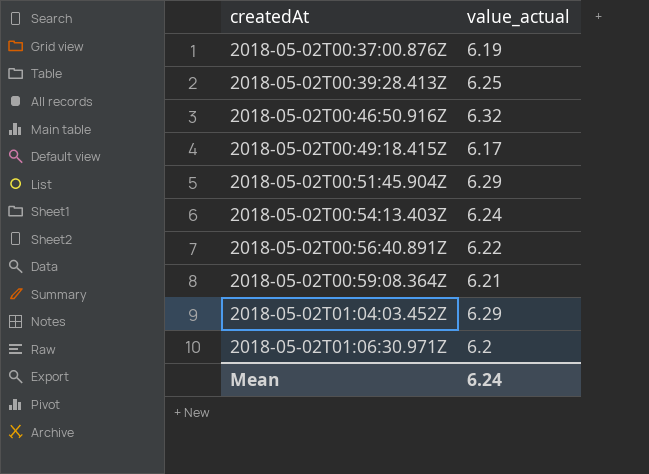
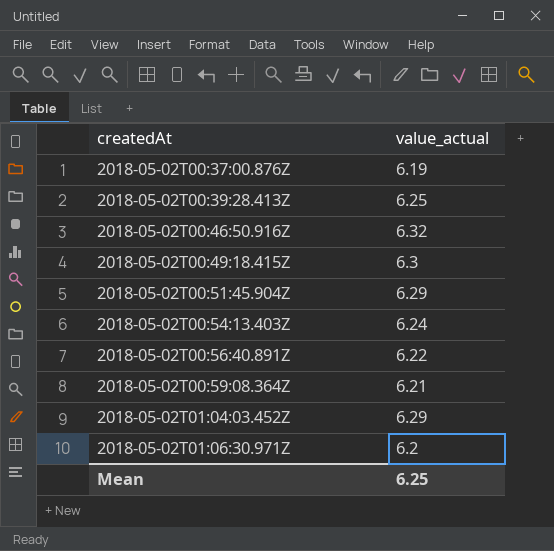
2018-05-02T00:49:18.415Z | value_actual: 6.17 -> 6.3
Mean | value_actual: 6.24 -> 6.25

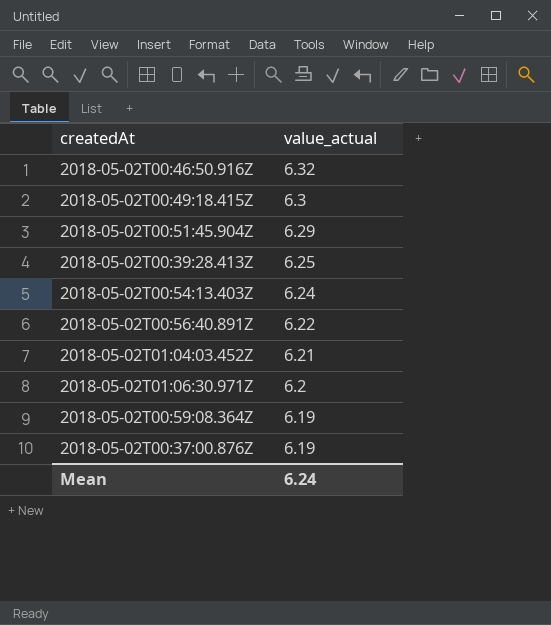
row order: createdAt ascending -> value_actual descending
2018-05-02T01:04:03.452Z | value_actual: 6.29 -> 6.21
2018-05-02T00:59:08.364Z | value_actual: 6.21 -> 6.19
Mean | value_actual: 6.25 -> 6.24

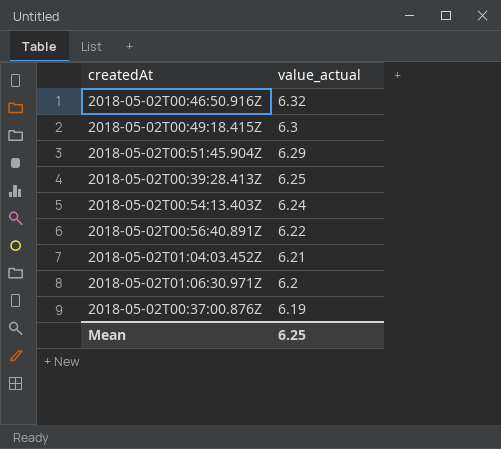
row 2018-05-02T00:59:08.364Z: 6.19 -> none
Mean | value_actual: 6.24 -> 6.25

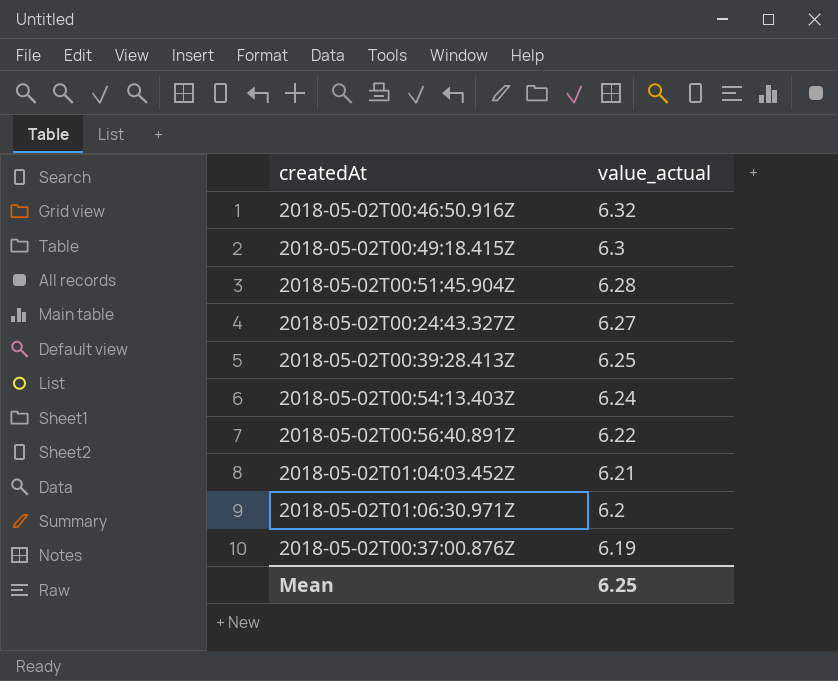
2018-05-02T00:51:45.904Z | value_actual: 6.29 -> 6.28
row 2018-05-02T00:24:43.327Z: none -> 6.27

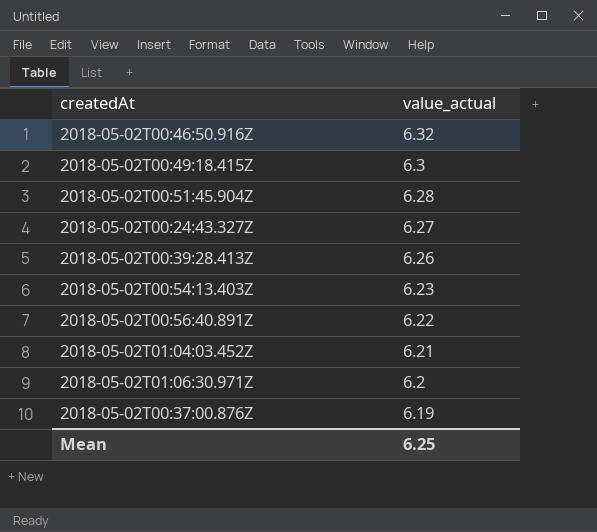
2018-05-02T00:39:28.413Z | value_actual: 6.25 -> 6.26
2018-05-02T00:54:13.403Z | value_actual: 6.24 -> 6.23

